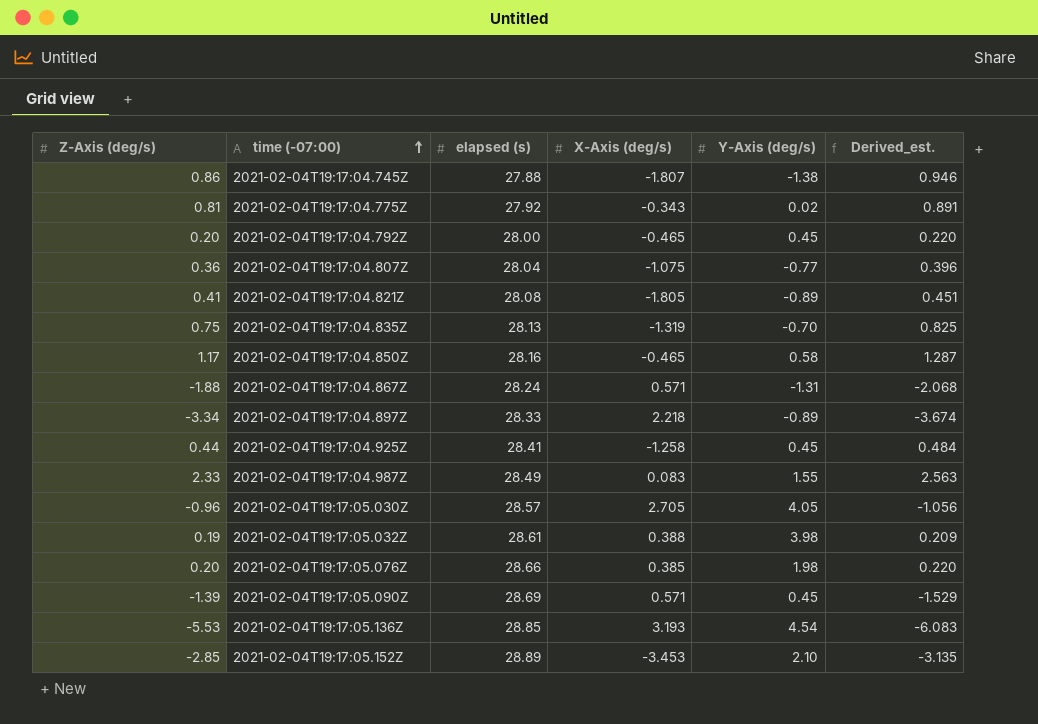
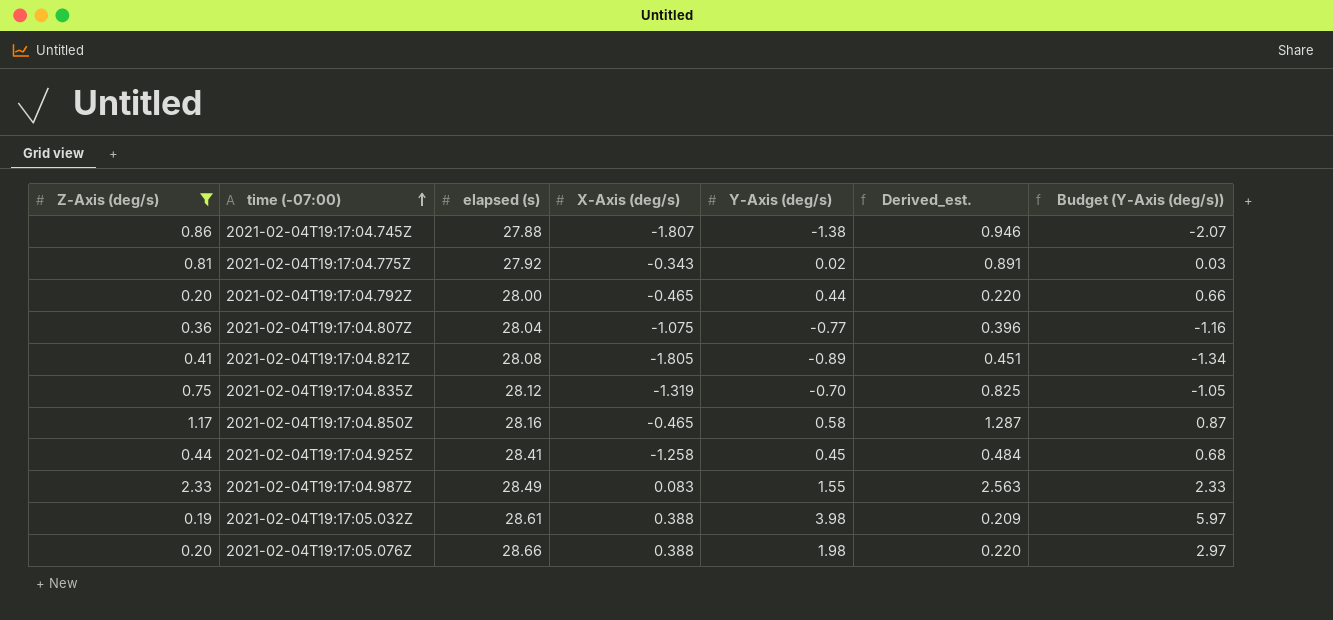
filter: none -> Z-Axis (deg/s) >= 0.19
column Budget (Y-Axis (deg/s)) | formula: none -> [Y-Axis (deg/s)] * 1.5
2021-02-04T19:17:04.792Z | Y-Axis (deg/s): 0.45 -> 0.44
2021-02-04T19:17:04.835Z | elapsed (s): 28.13 -> 28.12
2021-02-04T19:17:05.076Z | X-Axis (deg/s): 0.385 -> 0.388

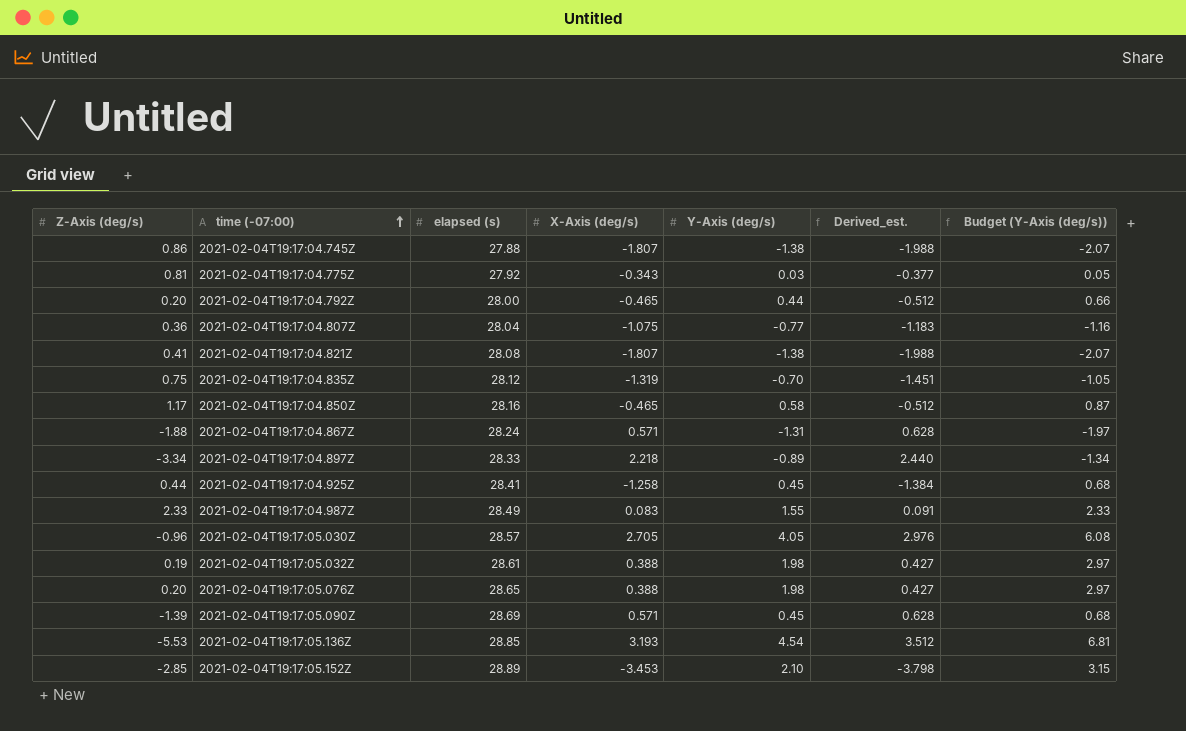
filter: Z-Axis (deg/s) >= 0.19 -> none
column Derived_est. | formula: [Z-Axis (deg/s)] * 1.1 -> [X-Axis (deg/s)] * 1.1
2021-02-04T19:17:04.775Z | Y-Axis (deg/s): 0.02 -> 0.03
2021-02-04T19:17:04.775Z | Budget (Y-Axis (deg/s)): 0.03 -> 0.05
2021-02-04T19:17:04.821Z | X-Axis (deg/s): -1.805 -> -1.807
2021-02-04T19:17:04.821Z | Y-Axis (deg/s): -0.89 -> -1.38
2021-02-04T19:17:04.821Z | Budget (Y-Axis (deg/s)): -1.34 -> -2.07
2021-02-04T19:17:05.032Z | Y-Axis (deg/s): 3.98 -> 1.98
2021-02-04T19:17:05.032Z | Budget (Y-Axis (deg/s)): 5.97 -> 2.97
2021-02-04T19:17:05.076Z | elapsed (s): 28.66 -> 28.65

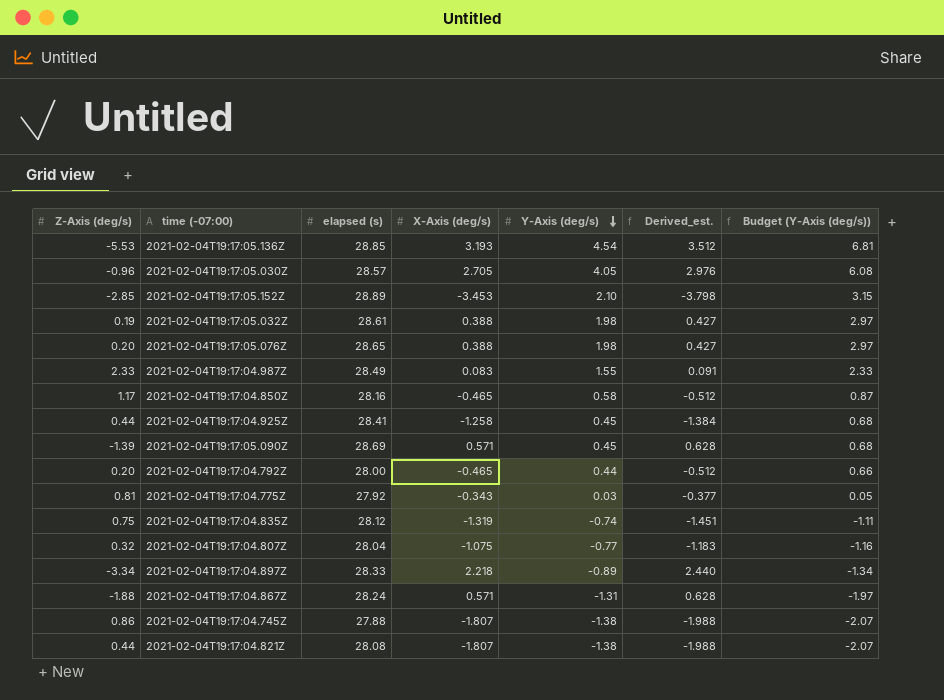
row order: time (-07:00) ascending -> Y-Axis (deg/s) descending
2021-02-04T19:17:04.835Z | Y-Axis (deg/s): -0.70 -> -0.74
2021-02-04T19:17:04.835Z | Budget (Y-Axis (deg/s)): -1.05 -> -1.11
2021-02-04T19:17:04.807Z | Z-Axis (deg/s): 0.36 -> 0.32
2021-02-04T19:17:04.821Z | Z-Axis (deg/s): 0.41 -> 0.44

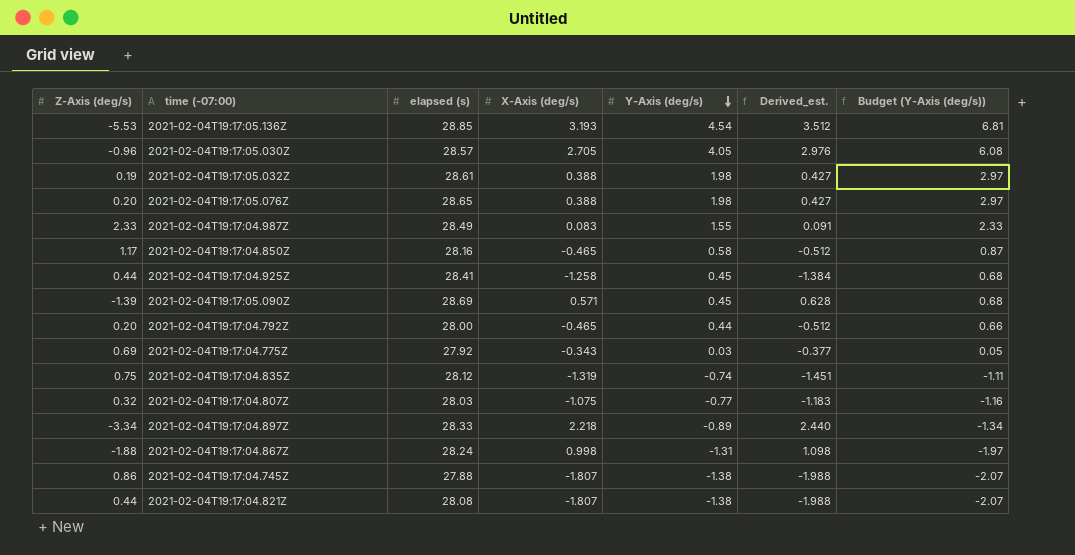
row 2021-02-04T19:17:05.152Z: -2.85 | 28.89 | -3.453 | 2.10 | -3.798 | 3.15 -> none
2021-02-04T19:17:04.775Z | Z-Axis (deg/s): 0.81 -> 0.69
2021-02-04T19:17:04.807Z | elapsed (s): 28.04 -> 28.03
2021-02-04T19:17:04.867Z | X-Axis (deg/s): 0.571 -> 0.998
2021-02-04T19:17:04.867Z | Derived_est.: 0.628 -> 1.098

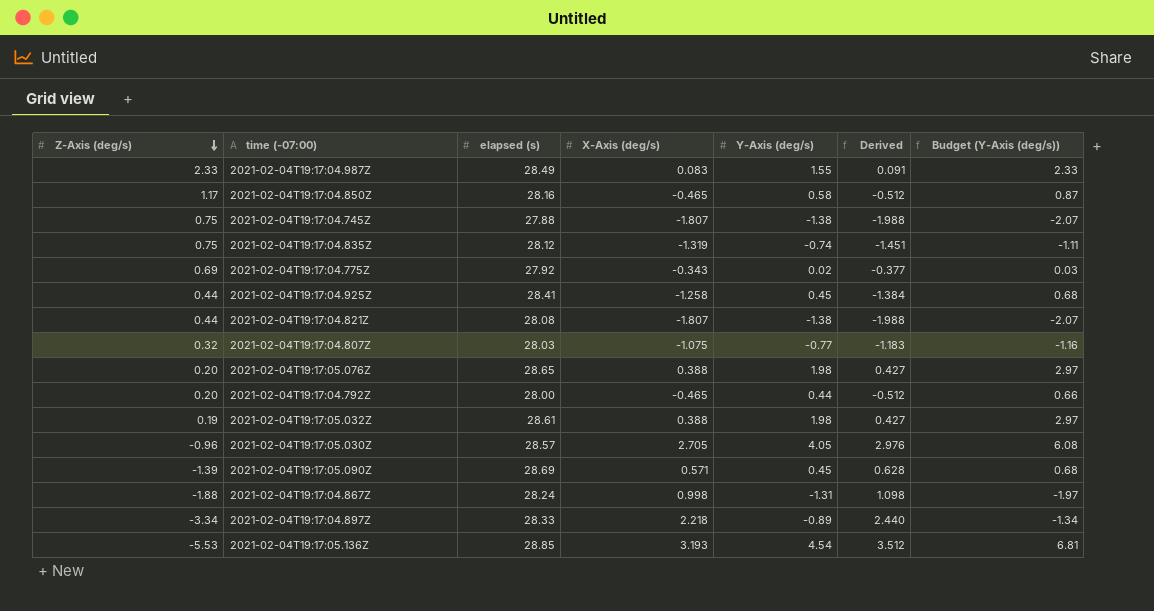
row order: Y-Axis (deg/s) descending -> Z-Axis (deg/s) descending
column name: Derived_est. -> Derived
2021-02-04T19:17:04.745Z | Z-Axis (deg/s): 0.86 -> 0.75
2021-02-04T19:17:04.775Z | Y-Axis (deg/s): 0.03 -> 0.02
2021-02-04T19:17:04.775Z | Budget (Y-Axis (deg/s)): 0.05 -> 0.03

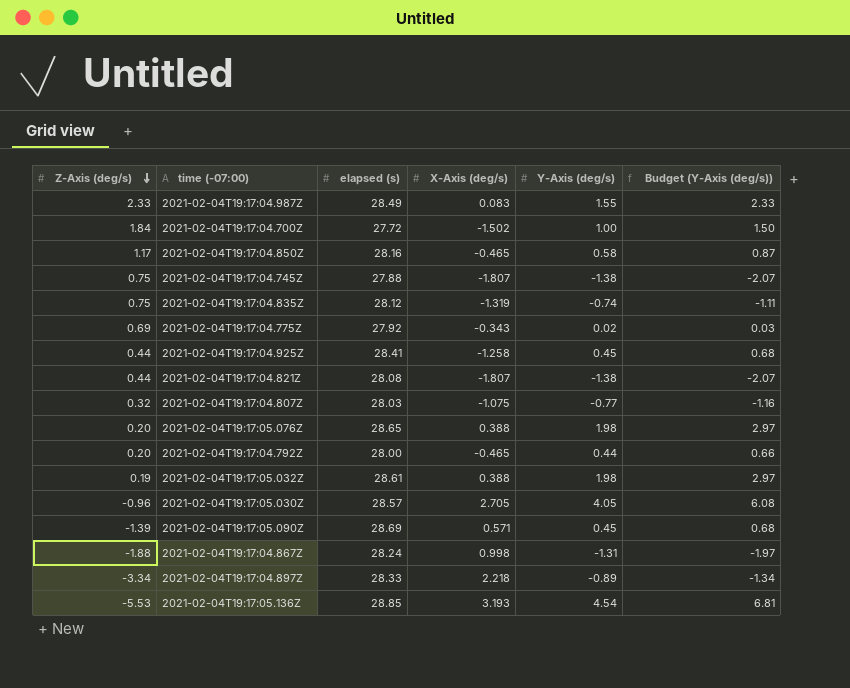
column Derived | formula: [X-Axis (deg/s)] * 1.1 -> none
row 2021-02-04T19:17:04.700Z: none -> 1.84 | 27.72 | -1.502 | 1.00 | 1.50

